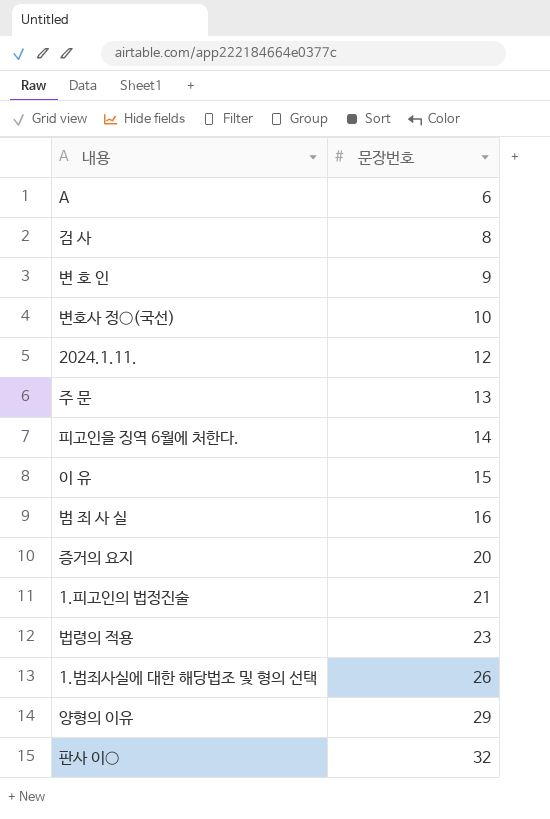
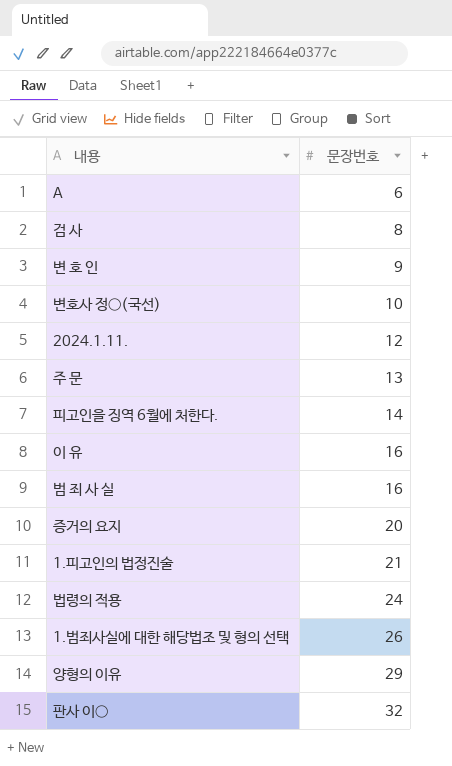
이 유 | 문장번호: 15 -> 16
법령의 적용 | 문장번호: 23 -> 24

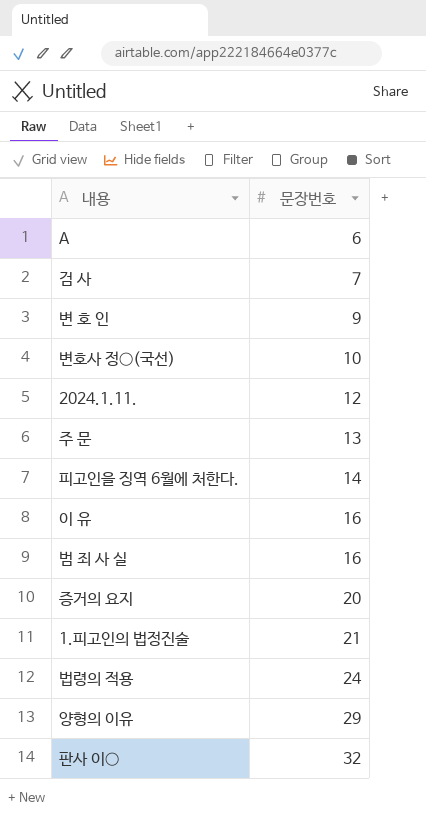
row 1.범죄사실에 대한 해당법조 및 형의 선택: 26 -> none
검 사 | 문장번호: 8 -> 7

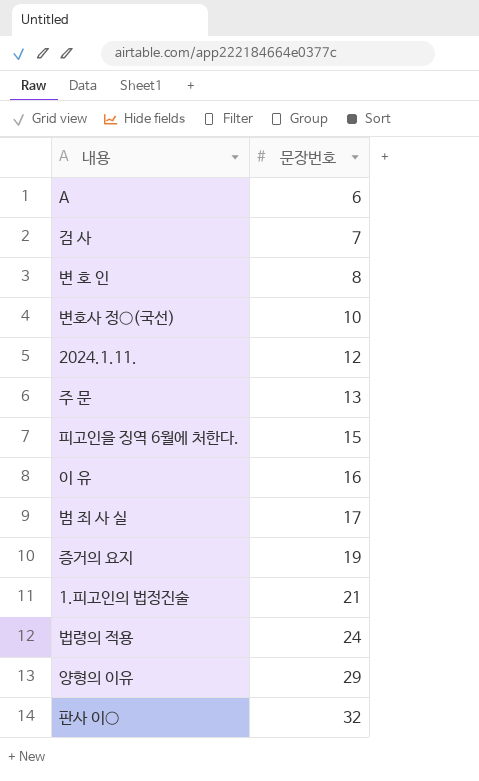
변 호 인 | 문장번호: 9 -> 8
피고인을 징역 6월에 처한다. | 문장번호: 14 -> 15
범 죄 사 실 | 문장번호: 16 -> 17
증거의 요지 | 문장번호: 20 -> 19

